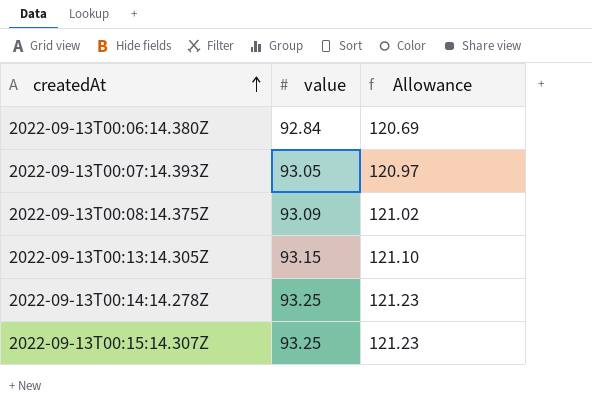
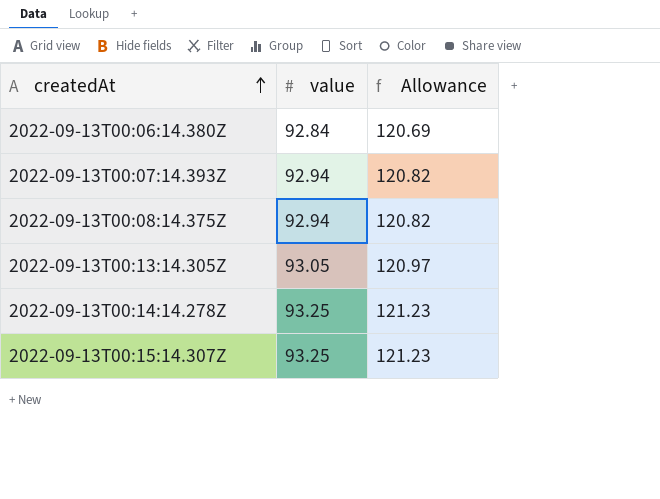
2022-09-13T00:07:14.393Z | value: 93.05 -> 92.94
2022-09-13T00:07:14.393Z | Allowance: 120.97 -> 120.82
2022-09-13T00:08:14.375Z | value: 93.09 -> 92.94
2022-09-13T00:08:14.375Z | Allowance: 121.02 -> 120.82
2022-09-13T00:13:14.305Z | value: 93.15 -> 93.05
2022-09-13T00:13:14.305Z | Allowance: 121.10 -> 120.97

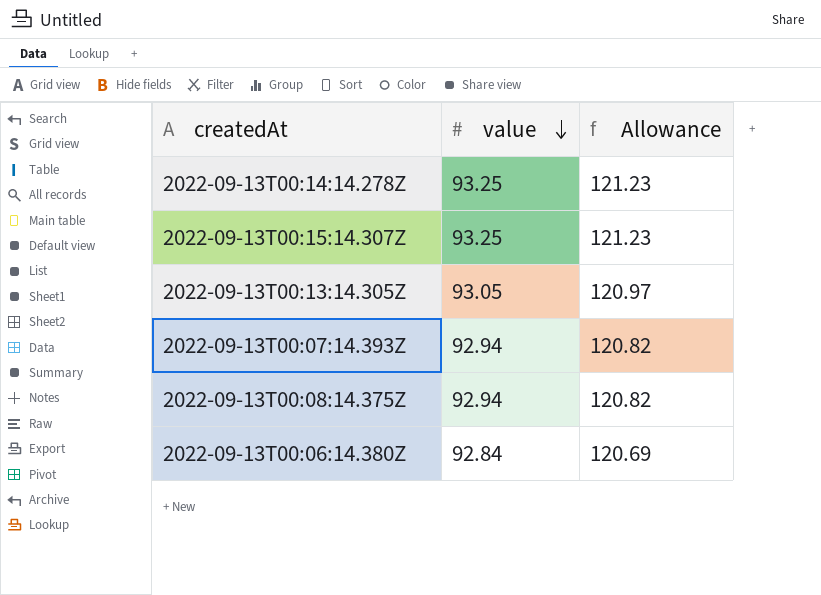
row order: createdAt ascending -> value descending

